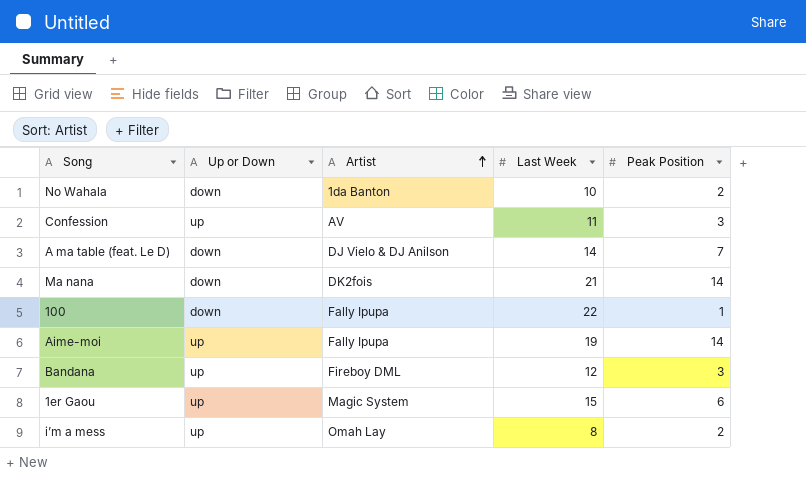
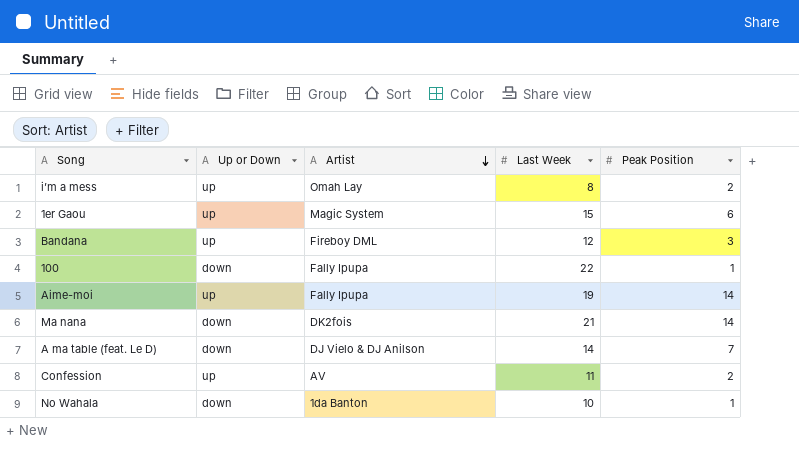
row order: Artist ascending -> Artist descending
Confession | Peak Position: 3 -> 2
No Wahala | Peak Position: 2 -> 1

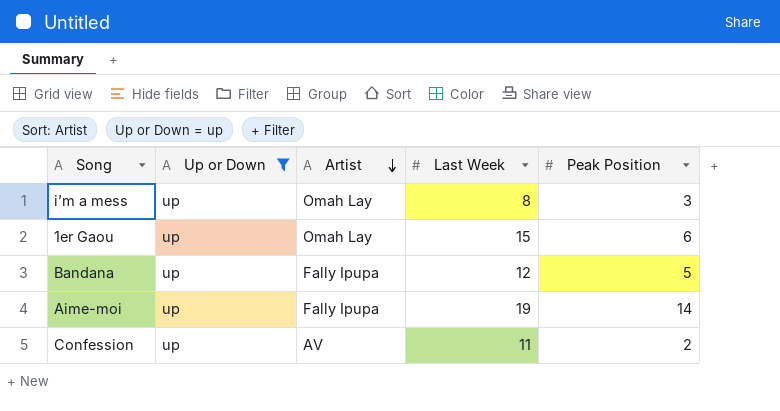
filter: none -> Up or Down = up
i’m a mess | Peak Position: 2 -> 3
1er Gaou | Artist: Magic System -> Omah Lay
Bandana | Artist: Fireboy DML -> Fally Ipupa
Bandana | Peak Position: 3 -> 5

